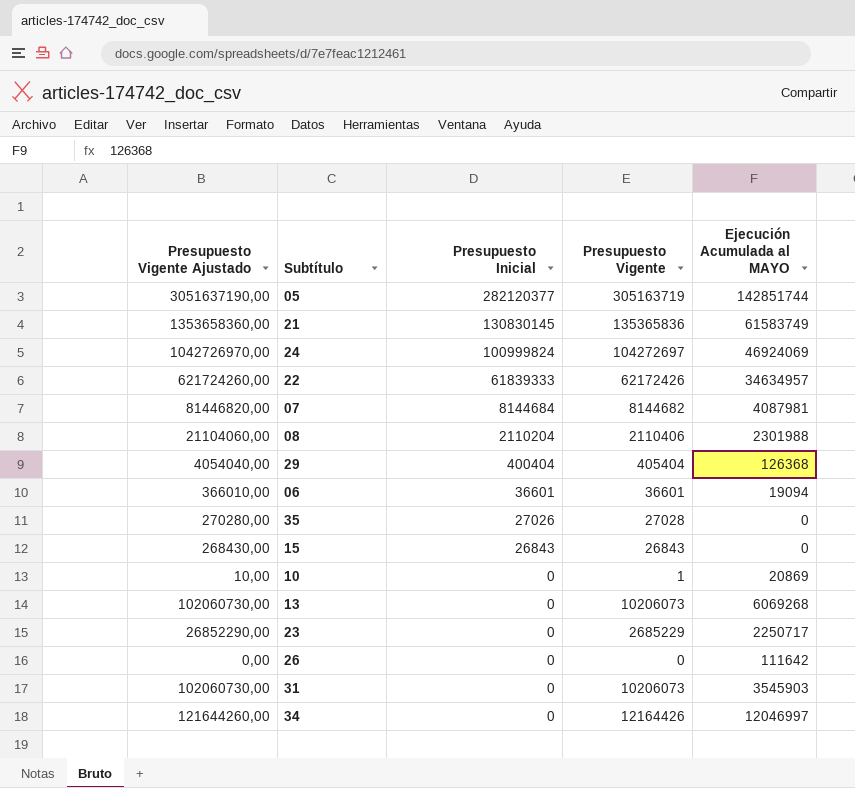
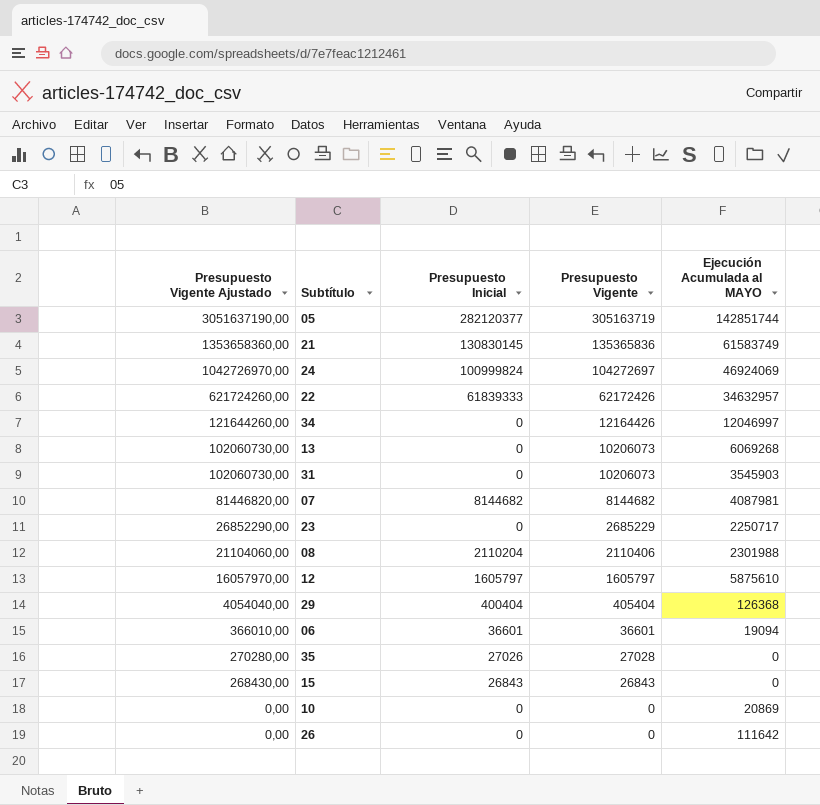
row order: Presupuesto Inicial descending -> Presupuesto Vigente Ajustado descending
22 | Ejecución Acumulada al MAYO: 34634957 -> 34632957
07 | Presupuesto Inicial: 8144684 -> 8144682
row 12: none -> 16057970,00 | 1605797 | 1605797 | 5875610
10 | Presupuesto Vigente Ajustado: 10,00 -> 0,00
10 | Presupuesto Vigente: 1 -> 0

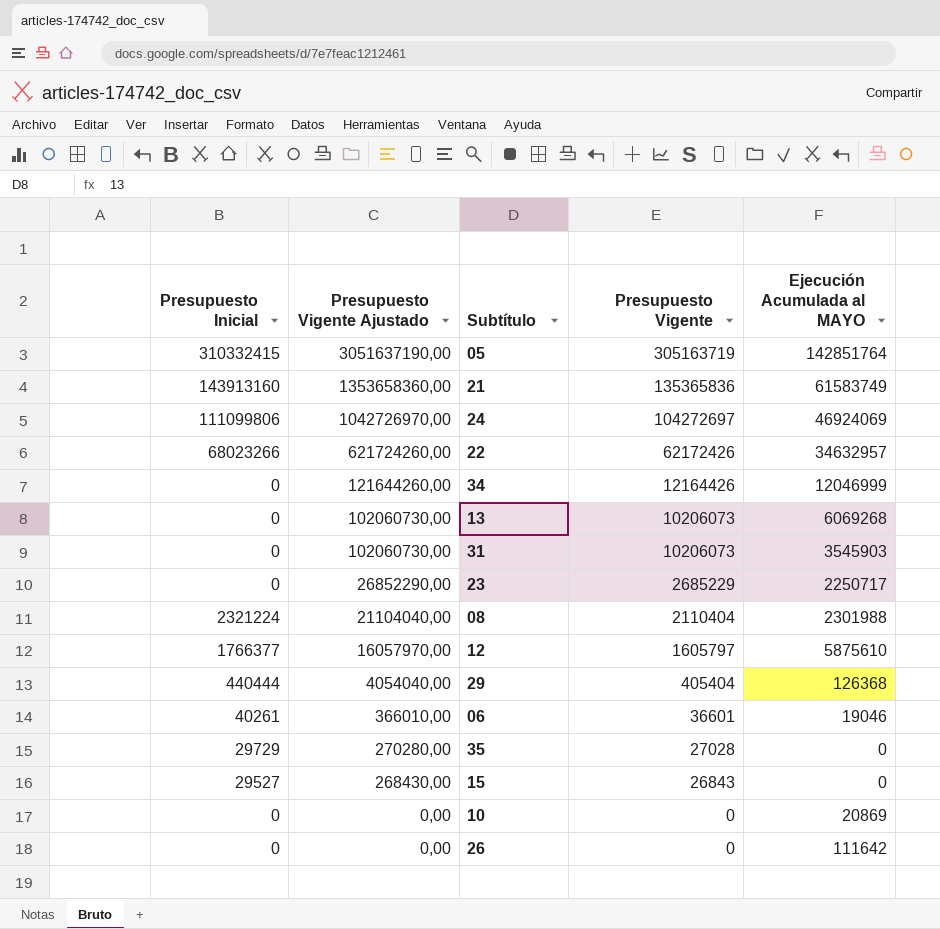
column Presupuesto Inicial | position: 3 -> 1
row 07: 81446820,00 | 8144682 | 8144682 | 4087981 -> none
05 | Presupuesto Inicial: 282120377 -> 310332415
05 | Ejecución Acumulada al MAYO: 142851744 -> 142851764
21 | Presupuesto Inicial: 130830145 -> 143913160
24 | Presupuesto Inicial: 100999824 -> 111099806
22 | Presupuesto Inicial: 61839333 -> 68023266
34 | Ejecución Acumulada al MAYO: 12046997 -> 12046999
08 | Presupuesto Inicial: 2110204 -> 2321224
08 | Presupuesto Vigente Ajustado: 21104060,00 -> 21104040,00
08 | Presupuesto Vigente: 2110406 -> 2110404
12 | Presupuesto Inicial: 1605797 -> 1766377
29 | Presupuesto Inicial: 400404 -> 440444
06 | Presupuesto Inicial: 36601 -> 40261
06 | Ejecución Acumulada al MAYO: 19094 -> 19046
35 | Presupuesto Inicial: 27026 -> 29729
15 | Presupuesto Inicial: 26843 -> 29527

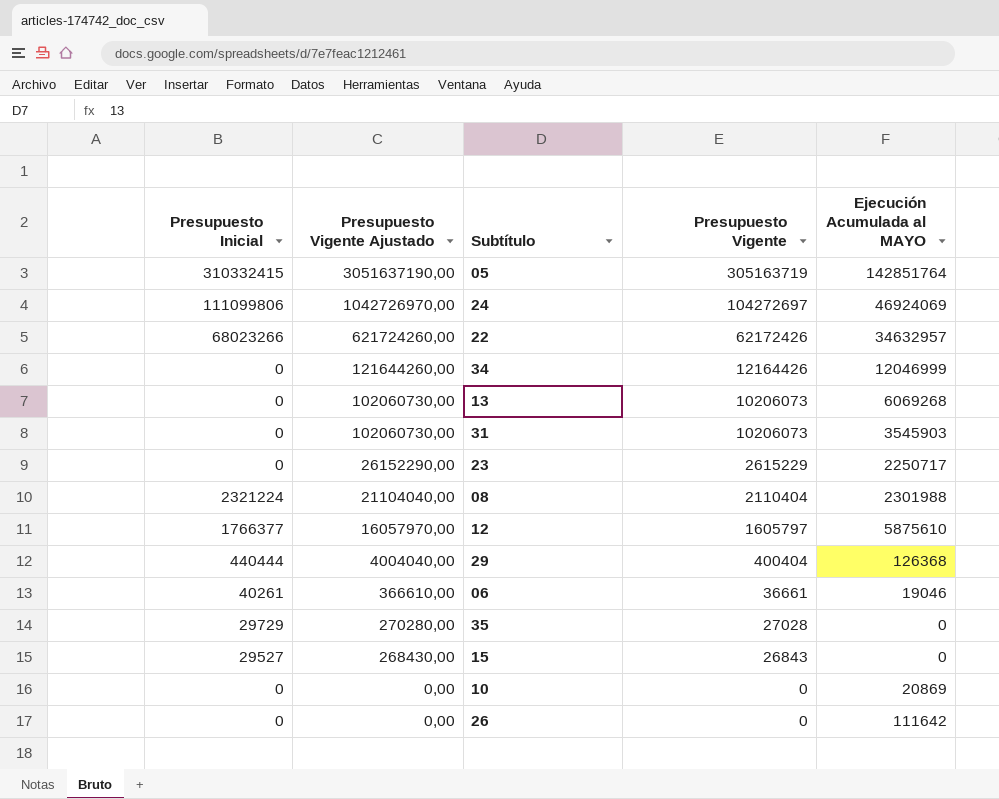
row 21: 143913160 | 1353658360,00 | 135365836 | 61583749 -> none
23 | Presupuesto Vigente Ajustado: 26852290,00 -> 26152290,00
23 | Presupuesto Vigente: 2685229 -> 2615229
29 | Presupuesto Vigente Ajustado: 4054040,00 -> 4004040,00
29 | Presupuesto Vigente: 405404 -> 400404
06 | Presupuesto Vigente Ajustado: 366010,00 -> 366610,00
06 | Presupuesto Vigente: 36601 -> 36661

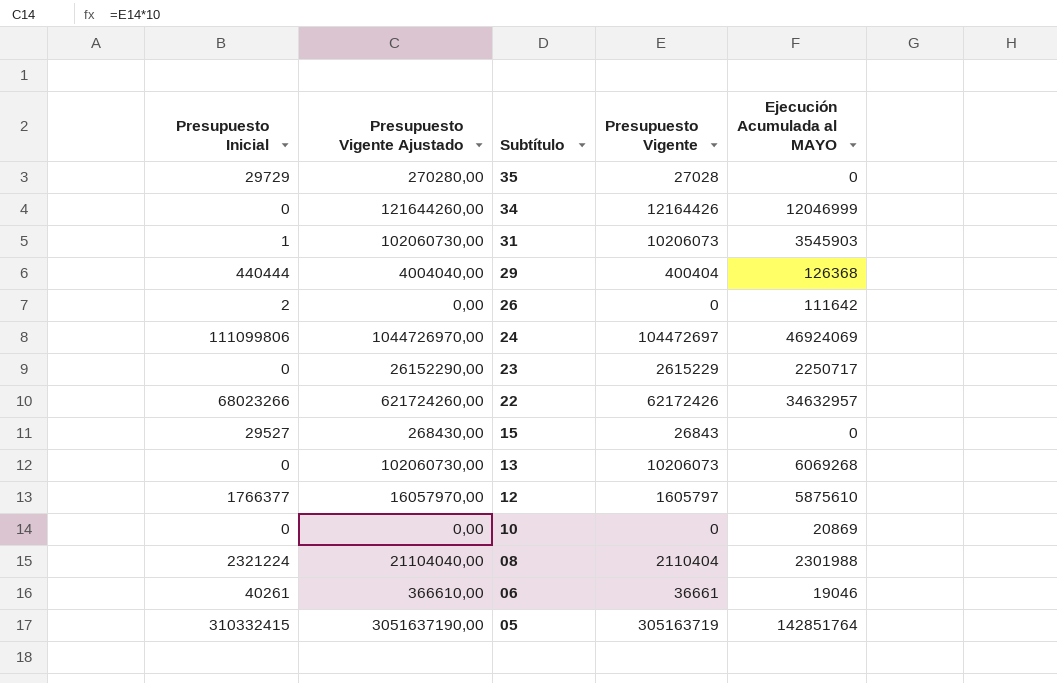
row order: Presupuesto Vigente Ajustado descending -> Subtítulo descending
31 | Presupuesto Inicial: 0 -> 1
26 | Presupuesto Inicial: 0 -> 2
24 | Presupuesto Vigente Ajustado: 1042726970,00 -> 1044726970,00
24 | Presupuesto Vigente: 104272697 -> 104472697

